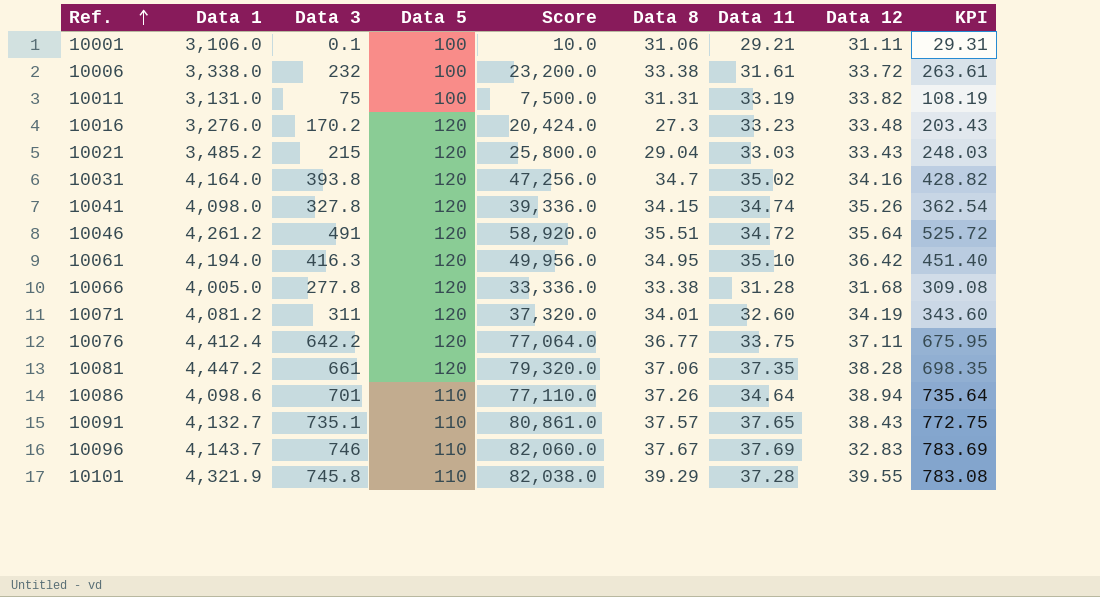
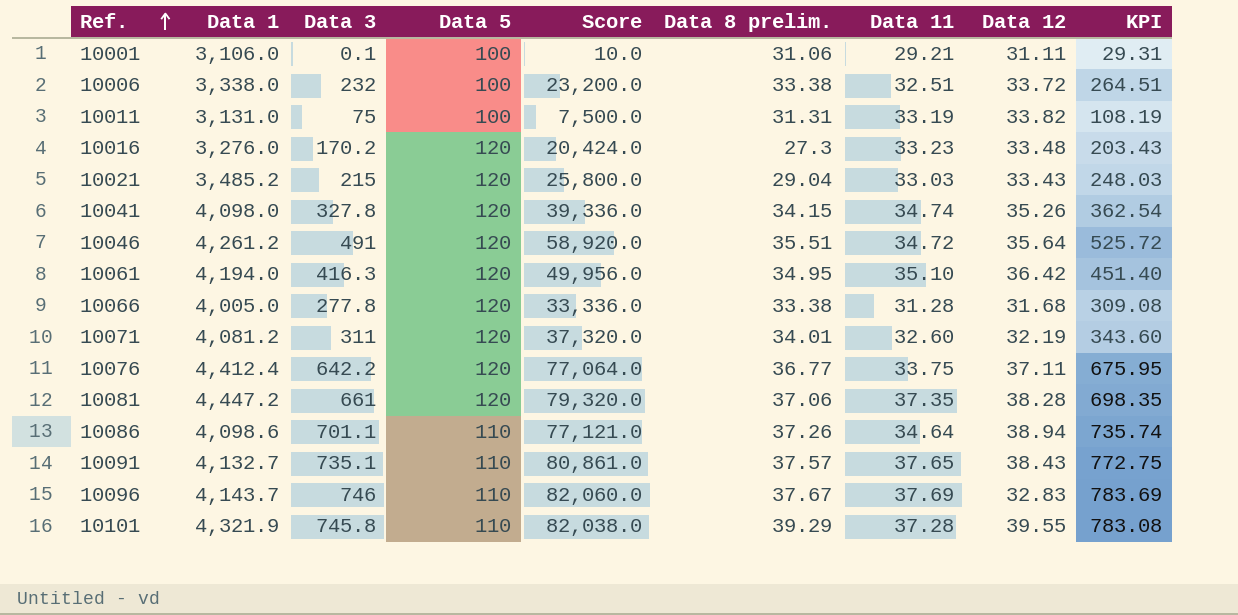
column name: Data 8 -> Data 8 prelim.
row 10031: 4,164.0 | 393.8 | 120 | 47,256.0 | 34.7 | 35.02 | 34.16 | 428.82 -> none
10006 | Data 11: 31.61 -> 32.51
10006 | KPI: 263.61 -> 264.51
10071 | Data 12: 34.19 -> 32.19
10086 | Data 3: 701 -> 701.1
10086 | Score: 77,110.0 -> 77,121.0
10086 | KPI: 735.64 -> 735.74

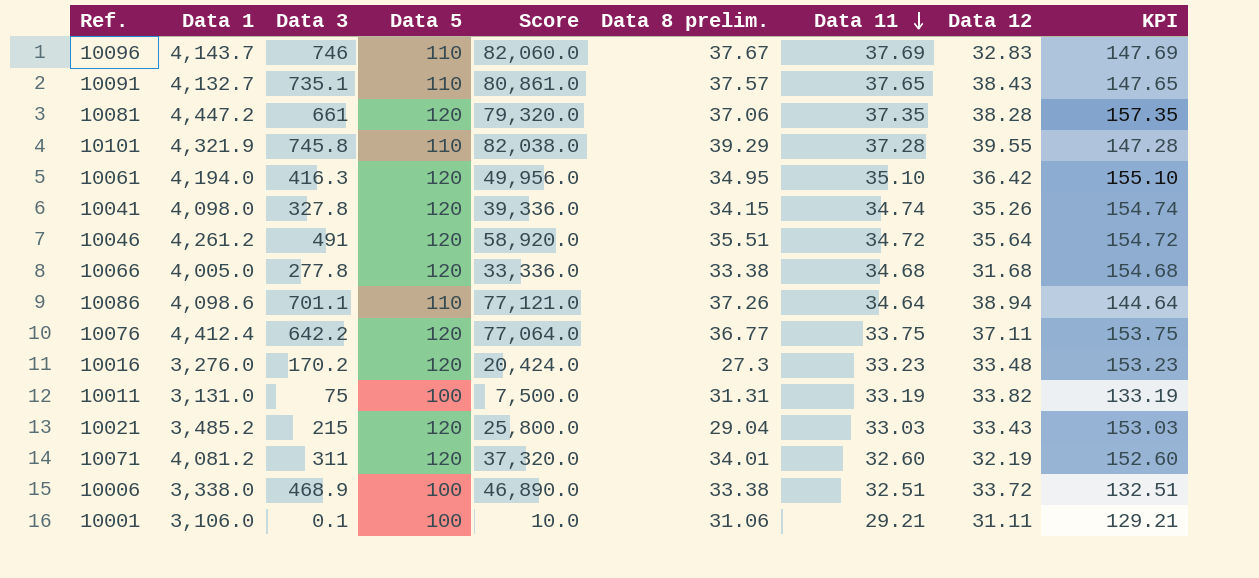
row order: Ref. ascending -> Data 11 descending
column KPI | formula: [Data 3] + [Data 11] -> [Data 5] + [Data 11]
10066 | Data 11: 31.28 -> 34.68
10006 | Data 3: 232 -> 468.9
10006 | Score: 23,200.0 -> 46,890.0

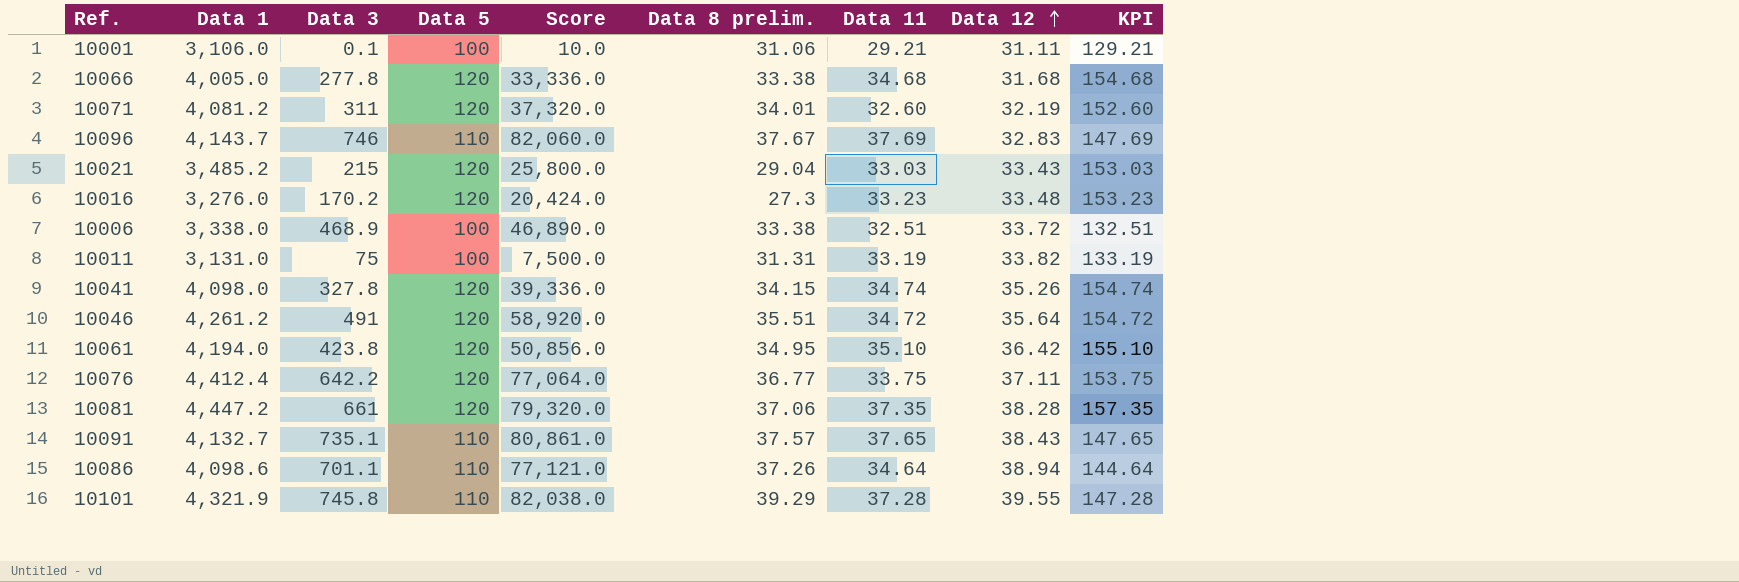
row order: Data 11 descending -> Data 12 ascending
10061 | Data 3: 416.3 -> 423.8
10061 | Score: 49,956.0 -> 50,856.0

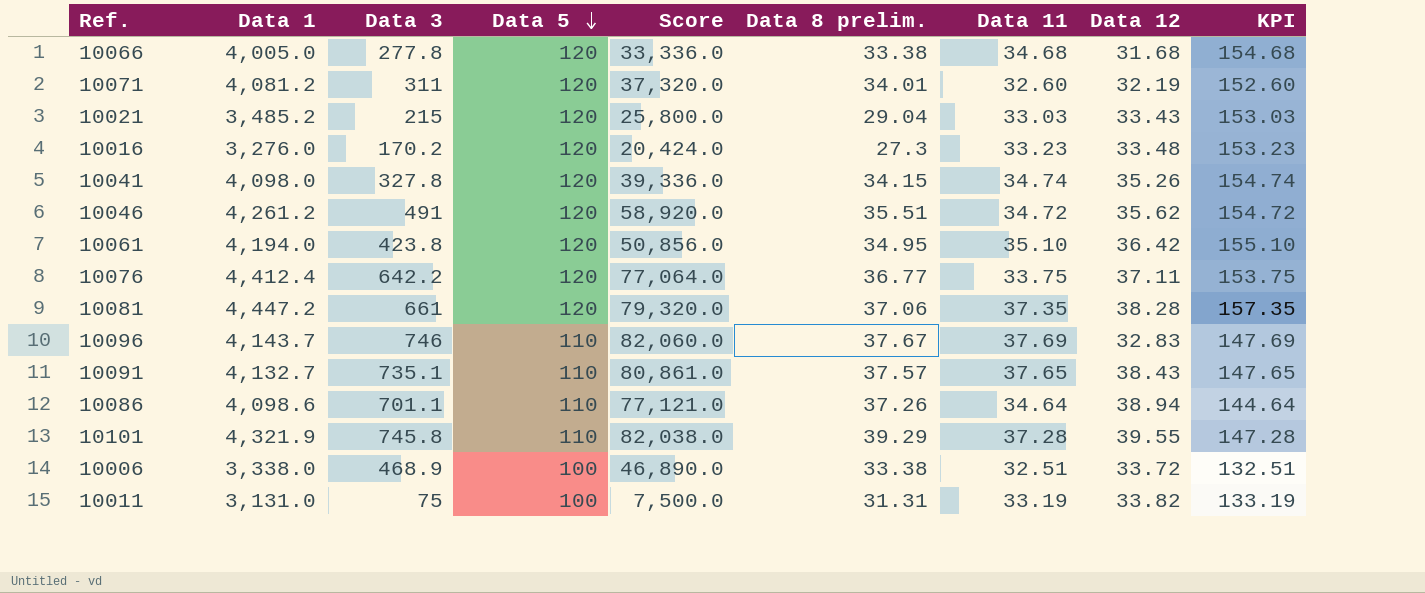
row order: Data 12 ascending -> Data 5 descending
row 10001: 3,106.0 | 0.1 | 100 | 10.0 | 31.06 | 29.21 | 31.11 | 129.21 -> none
10046 | Data 12: 35.64 -> 35.62

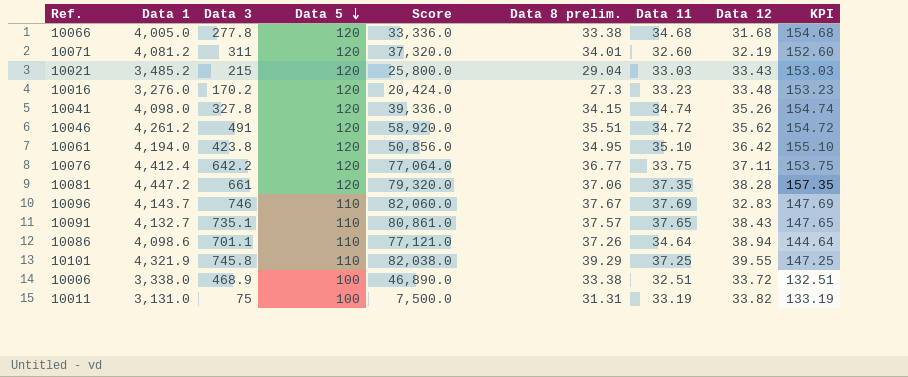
10101 | Data 11: 37.28 -> 37.25
10101 | KPI: 147.28 -> 147.25

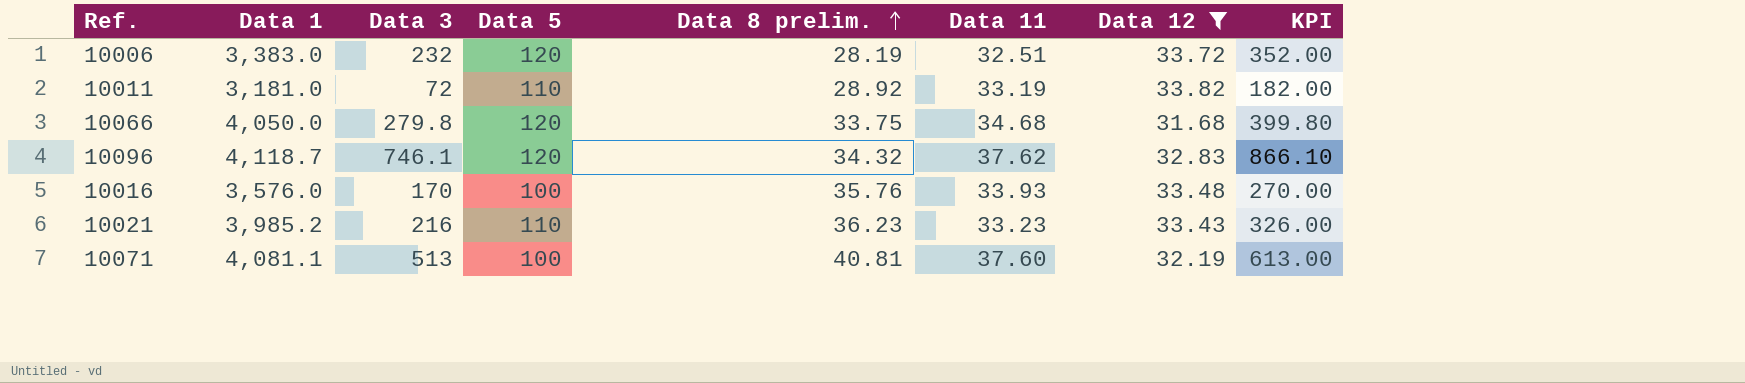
filter: none -> Data 12 <= 33.82
row order: Data 5 descending -> Data 8 prelim. ascending
column Score | formula: [Data 3] * [Data 5] -> none
column KPI | formula: [Data 5] + [Data 11] -> [Data 3] + [Data 5]
10006 | Data 1: 3,338.0 -> 3,383.0
10006 | Data 3: 468.9 -> 232
10006 | Data 5: 100 -> 120
10006 | Data 8 prelim.: 33.38 -> 28.19
10011 | Data 1: 3,131.0 -> 3,181.0
10011 | Data 3: 75 -> 72
10011 | Data 5: 100 -> 110
10011 | Data 8 prelim.: 31.31 -> 28.92
10066 | Data 1: 4,005.0 -> 4,050.0
10066 | Data 3: 277.8 -> 279.8
10066 | Data 8 prelim.: 33.38 -> 33.75
10096 | Data 1: 4,143.7 -> 4,118.7
10096 | Data 3: 746 -> 746.1
10096 | Data 5: 110 -> 120
10096 | Data 8 prelim.: 37.67 -> 34.32
10096 | Data 11: 37.69 -> 37.62
10016 | Data 1: 3,276.0 -> 3,576.0
10016 | Data 3: 170.2 -> 170
10016 | Data 5: 120 -> 100
10016 | Data 8 prelim.: 27.3 -> 35.76
10016 | Data 11: 33.23 -> 33.93
10021 | Data 1: 3,485.2 -> 3,985.2
10021 | Data 3: 215 -> 216
10021 | Data 5: 120 -> 110
10021 | Data 8 prelim.: 29.04 -> 36.23
10021 | Data 11: 33.03 -> 33.23
10071 | Data 1: 4,081.2 -> 4,081.1
10071 | Data 3: 311 -> 513
10071 | Data 5: 120 -> 100
10071 | Data 8 prelim.: 34.01 -> 40.81
10071 | Data 11: 32.60 -> 37.60

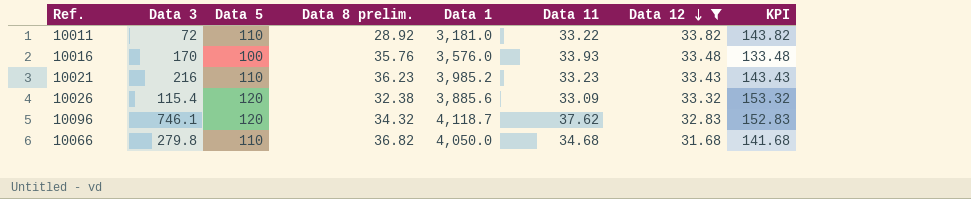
row order: Data 8 prelim. ascending -> Data 12 descending
column Data 1 | position: 2 -> 5
column KPI | formula: [Data 3] + [Data 5] -> [Data 5] + [Data 12]
row 10006: 3,383.0 | 232 | 120 | 28.19 | 32.51 | 33.72 | 352.00 -> none
row 10071: 4,081.1 | 513 | 100 | 40.81 | 37.60 | 32.19 | 613.00 -> none
10011 | Data 11: 33.19 -> 33.22
row 10026: none -> 115.4 | 120 | 32.38 | 3,885.6 | 33.09 | 33.32 | 153.32
10066 | Data 5: 120 -> 110
10066 | Data 8 prelim.: 33.75 -> 36.82

